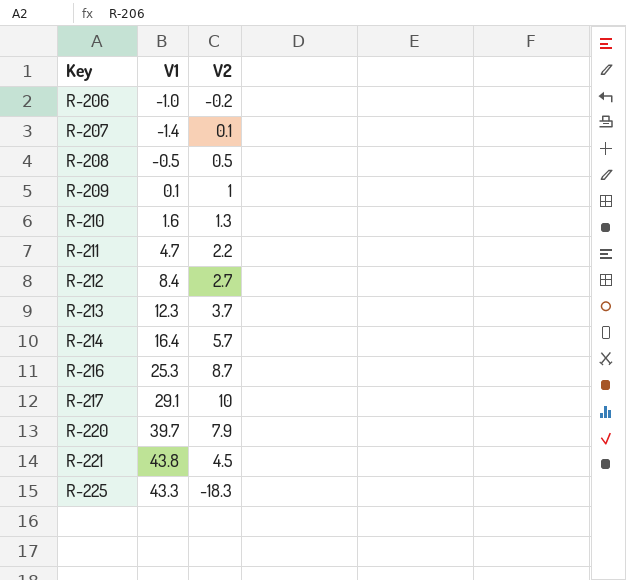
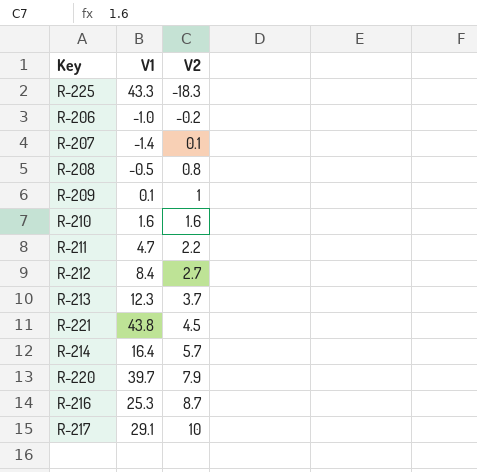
row order: Key ascending -> V2 ascending
R-208 | V2: 0.5 -> 0.8
R-210 | V2: 1.3 -> 1.6

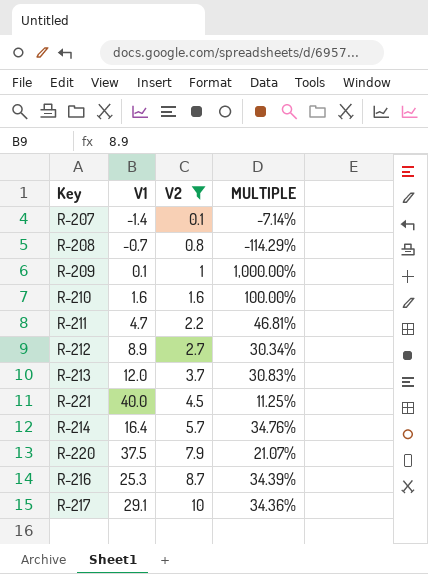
filter: none -> V2 >= 0.1
column MULTIPLE | formula: none -> [V2] / [V1]
R-208 | V1: -0.5 -> -0.7
R-212 | V1: 8.4 -> 8.9
R-213 | V1: 12.3 -> 12.0
R-221 | V1: 43.8 -> 40.0
R-220 | V1: 39.7 -> 37.5

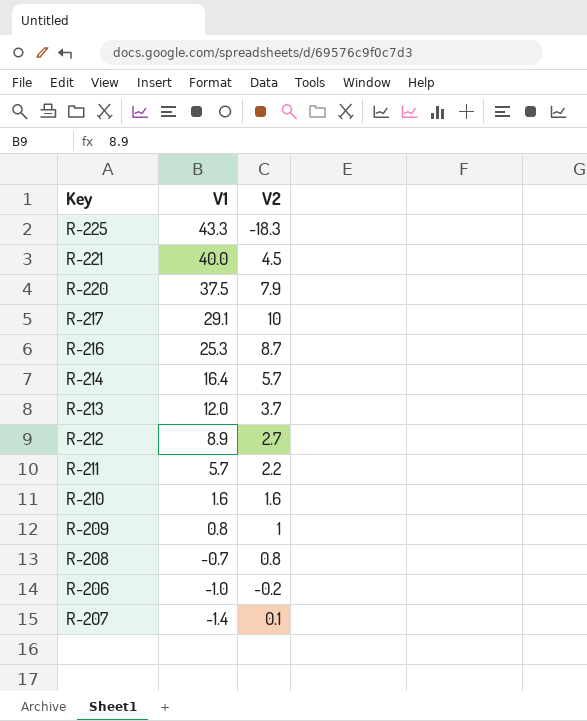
filter: V2 >= 0.1 -> none
row order: V2 ascending -> V1 descending
column MULTIPLE | formula: [V2] / [V1] -> none
R-211 | V1: 4.7 -> 5.7
R-209 | V1: 0.1 -> 0.8

